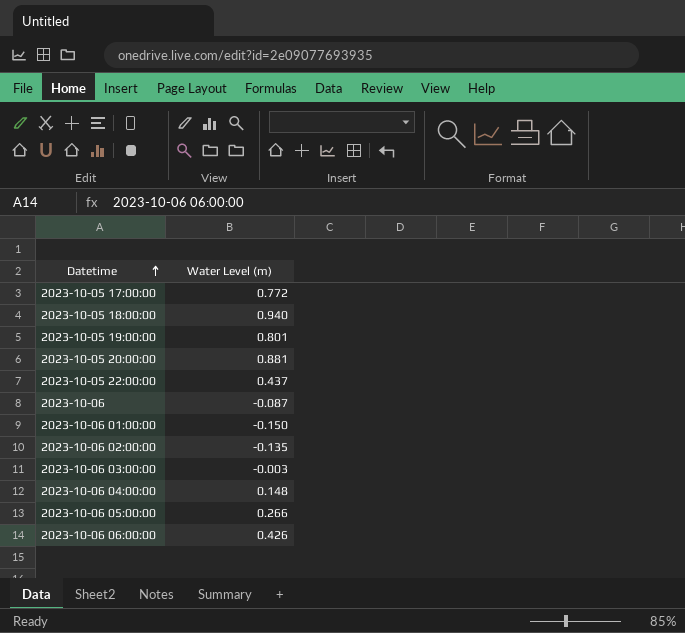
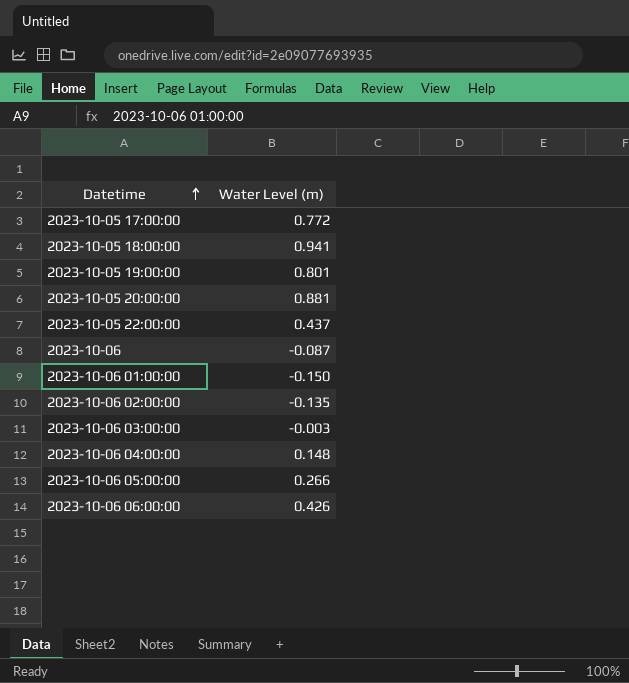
2023-10-05 18:00:00 | Water Level (m): 0.940 -> 0.941

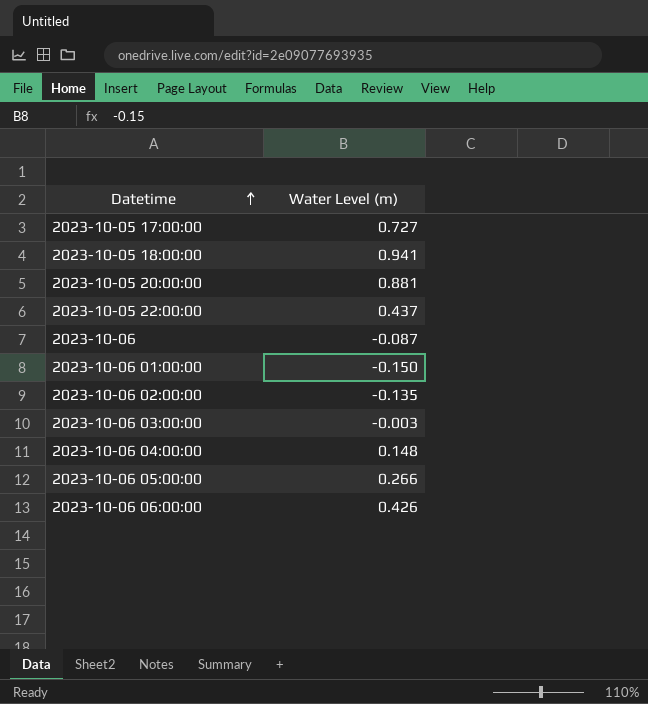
row 2023-10-05 19:00:00: 0.801 -> none
2023-10-05 17:00:00 | Water Level (m): 0.772 -> 0.727

